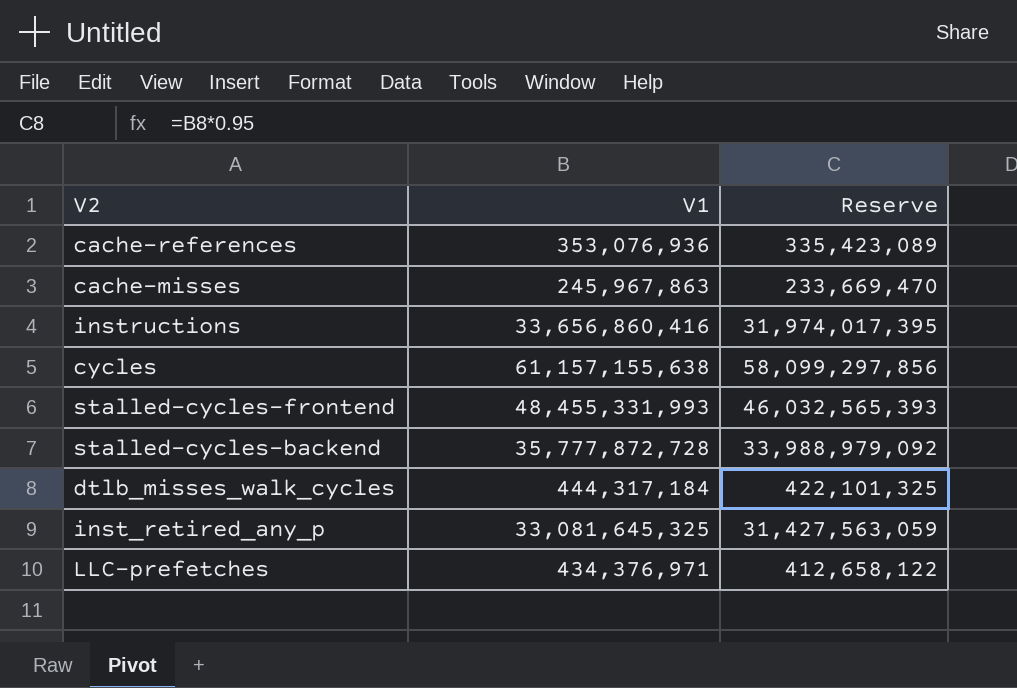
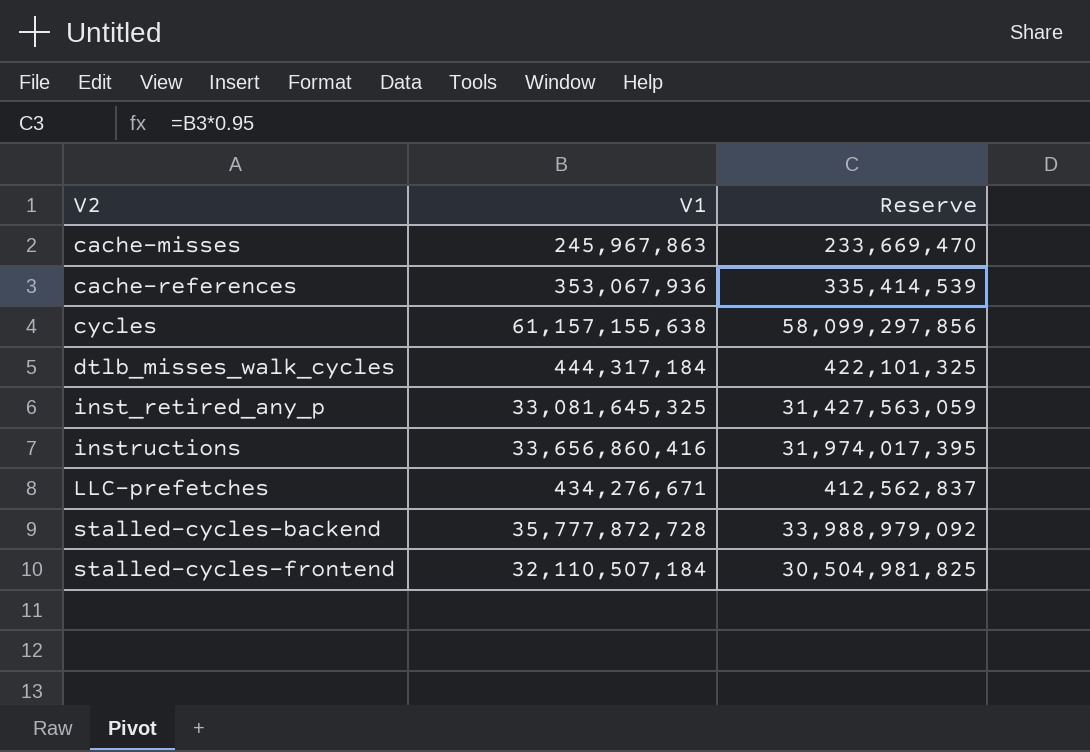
row order: none -> V2 ascending
cache-references | V1: 353,076,936 -> 353,067,936
cache-references | Reserve: 335,423,089 -> 335,414,539
LLC-prefetches | V1: 434,376,971 -> 434,276,671
LLC-prefetches | Reserve: 412,658,122 -> 412,562,837
stalled-cycles-frontend | V1: 48,455,331,993 -> 32,110,507,184
stalled-cycles-frontend | Reserve: 46,032,565,393 -> 30,504,981,825

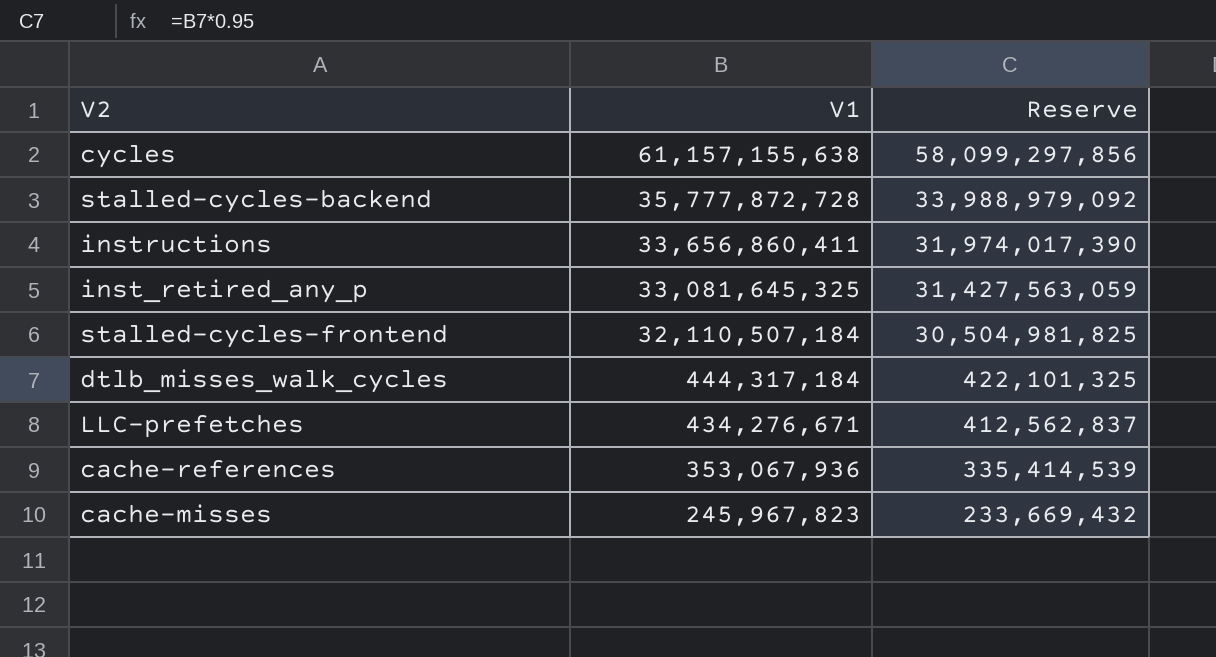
row order: V2 ascending -> V1 descending
instructions | V1: 33,656,860,416 -> 33,656,860,411
instructions | Reserve: 31,974,017,395 -> 31,974,017,390
cache-misses | V1: 245,967,863 -> 245,967,823
cache-misses | Reserve: 233,669,470 -> 233,669,432

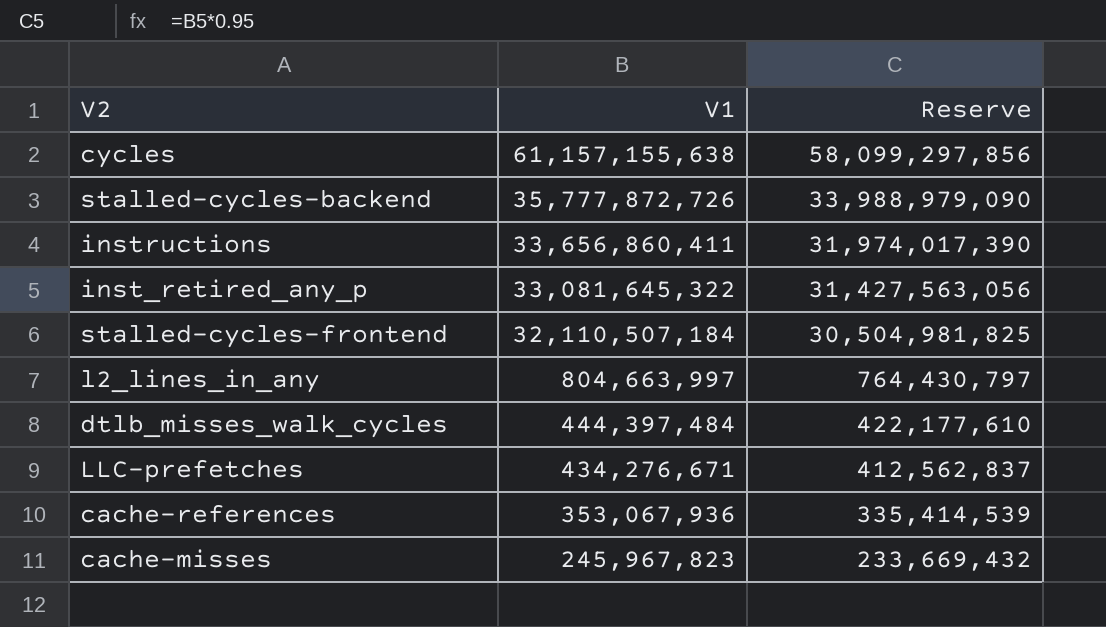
stalled-cycles-backend | V1: 35,777,872,728 -> 35,777,872,726
stalled-cycles-backend | Reserve: 33,988,979,092 -> 33,988,979,090
inst_retired_any_p | V1: 33,081,645,325 -> 33,081,645,322
inst_retired_any_p | Reserve: 31,427,563,059 -> 31,427,563,056
row l2_lines_in_any: none -> 804,663,997 | 764,430,797
dtlb_misses_walk_cycles | V1: 444,317,184 -> 444,397,484
dtlb_misses_walk_cycles | Reserve: 422,101,325 -> 422,177,610

